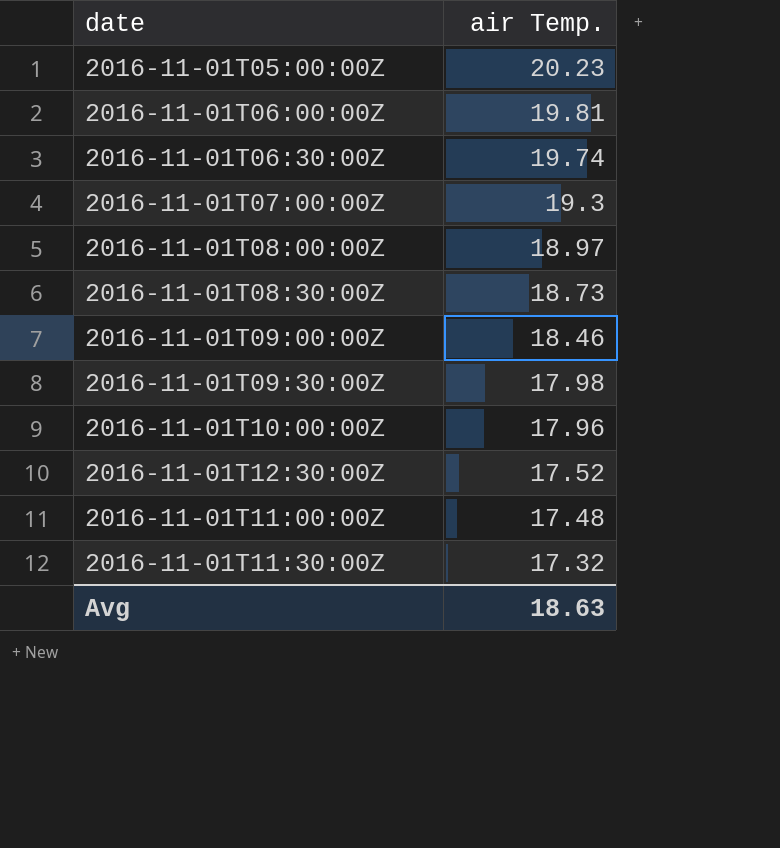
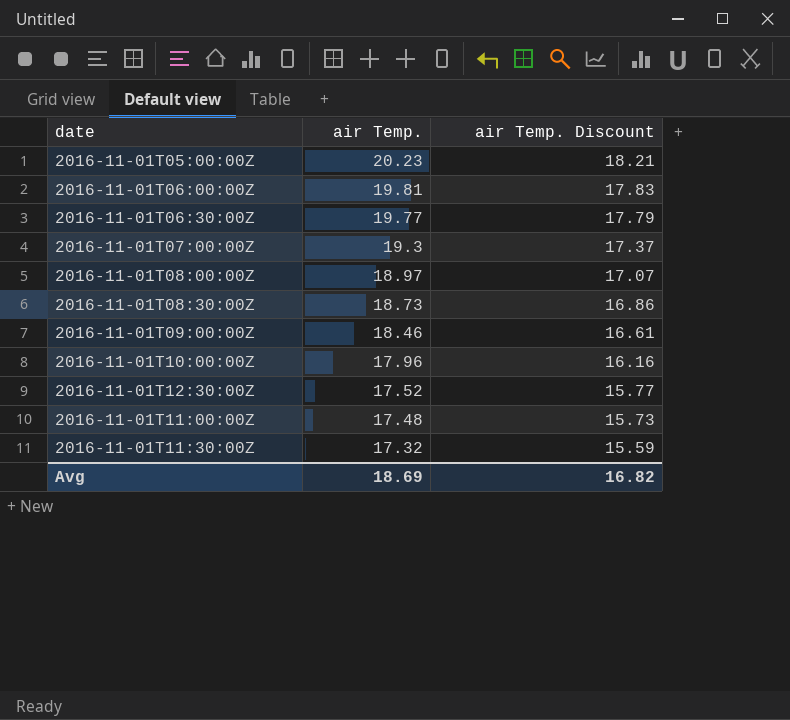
column air Temp. Discount | formula: none -> [air Temp.] * 0.9
row 2016-11-01T09:30:00Z: 17.98 -> none
2016-11-01T06:30:00Z | air Temp.: 19.74 -> 19.77
Avg | air Temp.: 18.63 -> 18.69

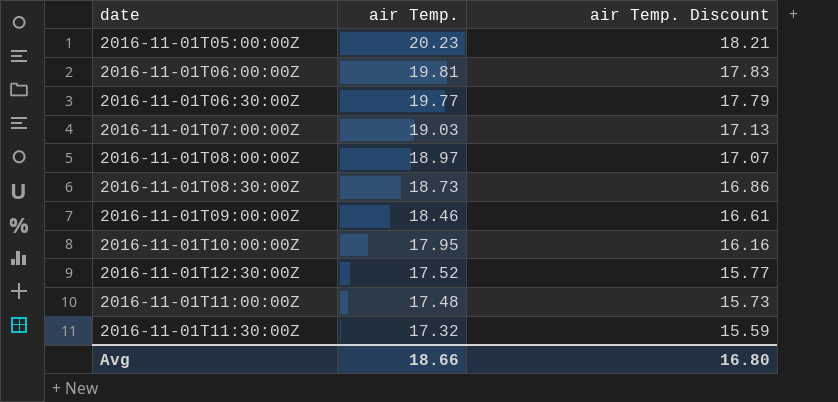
2016-11-01T07:00:00Z | air Temp.: 19.3 -> 19.03
2016-11-01T07:00:00Z | air Temp. Discount: 17.37 -> 17.13
2016-11-01T10:00:00Z | air Temp.: 17.96 -> 17.95
Avg | air Temp.: 18.69 -> 18.66
Avg | air Temp. Discount: 16.82 -> 16.80

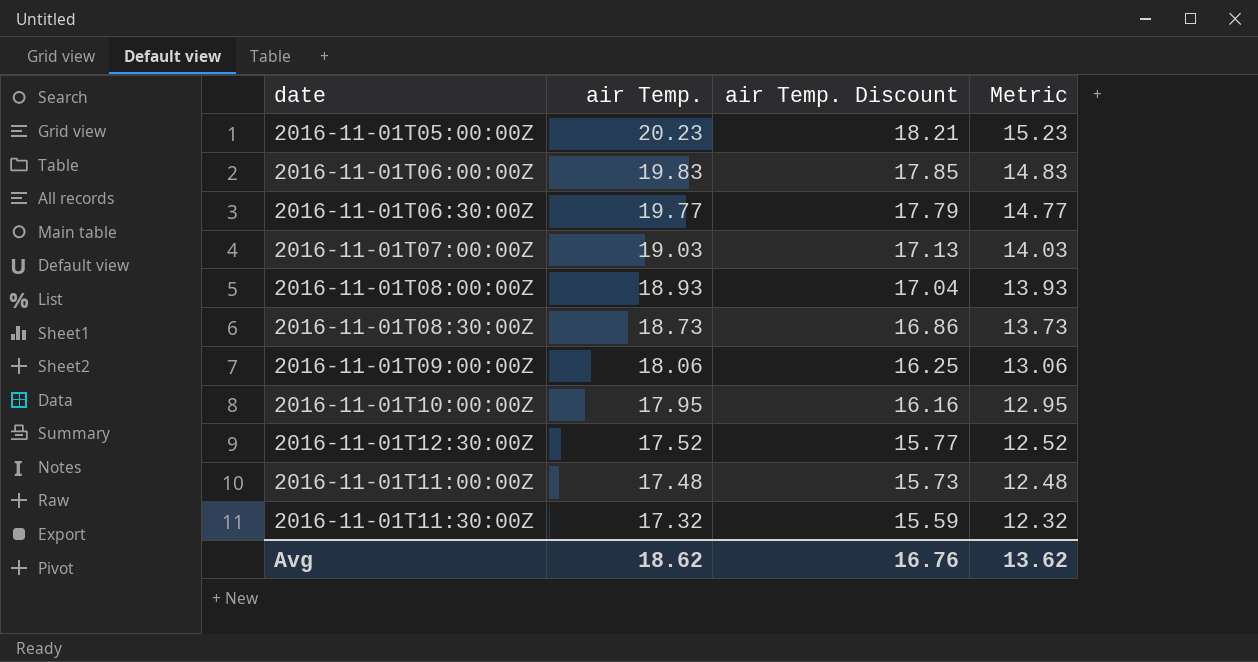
column Metric | formula: none -> [air Temp.] - 5
2016-11-01T06:00:00Z | air Temp.: 19.81 -> 19.83
2016-11-01T06:00:00Z | air Temp. Discount: 17.83 -> 17.85
2016-11-01T08:00:00Z | air Temp.: 18.97 -> 18.93
2016-11-01T08:00:00Z | air Temp. Discount: 17.07 -> 17.04
2016-11-01T09:00:00Z | air Temp.: 18.46 -> 18.06
2016-11-01T09:00:00Z | air Temp. Discount: 16.61 -> 16.25
Avg | air Temp.: 18.66 -> 18.62
Avg | air Temp. Discount: 16.80 -> 16.76

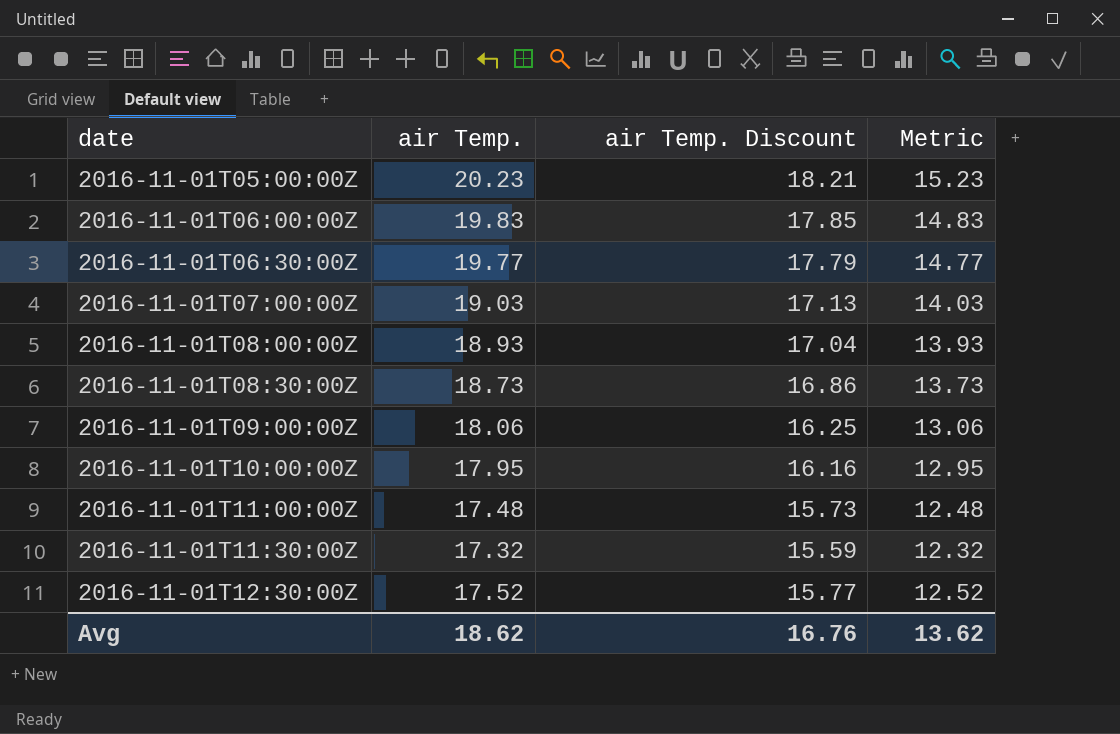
row order: air Temp. descending -> date ascending

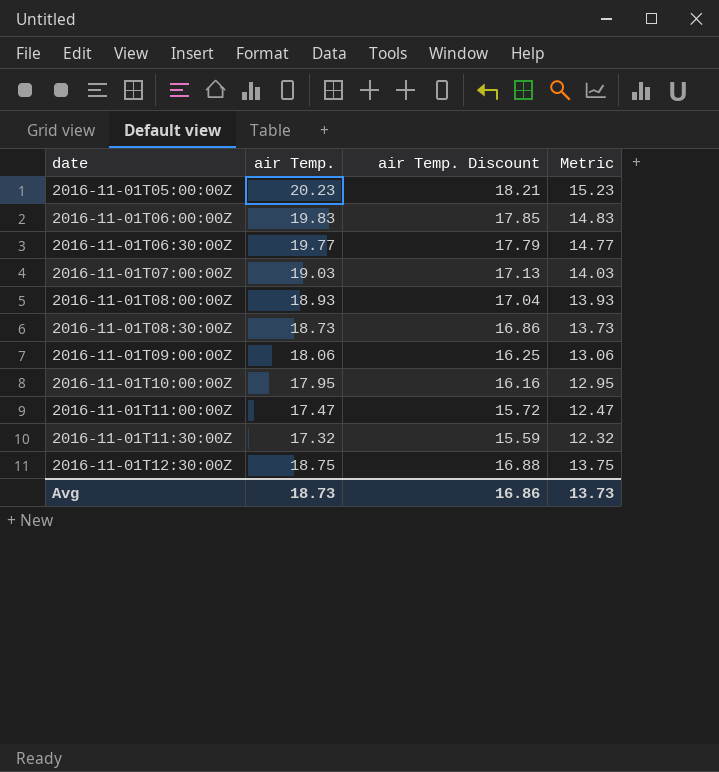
2016-11-01T11:00:00Z | air Temp.: 17.48 -> 17.47
2016-11-01T11:00:00Z | air Temp. Discount: 15.73 -> 15.72
2016-11-01T11:00:00Z | Metric: 12.48 -> 12.47
2016-11-01T12:30:00Z | air Temp.: 17.52 -> 18.75
2016-11-01T12:30:00Z | air Temp. Discount: 15.77 -> 16.88
2016-11-01T12:30:00Z | Metric: 12.52 -> 13.75
Avg | air Temp.: 18.62 -> 18.73
Avg | air Temp. Discount: 16.76 -> 16.86
Avg | Metric: 13.62 -> 13.73

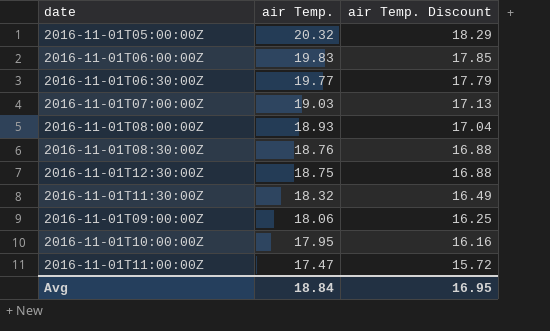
row order: date ascending -> air Temp. descending
column Metric | formula: [air Temp.] - 5 -> none
2016-11-01T05:00:00Z | air Temp.: 20.23 -> 20.32
2016-11-01T05:00:00Z | air Temp. Discount: 18.21 -> 18.29
2016-11-01T08:30:00Z | air Temp.: 18.73 -> 18.76
2016-11-01T08:30:00Z | air Temp. Discount: 16.86 -> 16.88
2016-11-01T11:30:00Z | air Temp.: 17.32 -> 18.32
2016-11-01T11:30:00Z | air Temp. Discount: 15.59 -> 16.49
Avg | air Temp.: 18.73 -> 18.84
Avg | air Temp. Discount: 16.86 -> 16.95

